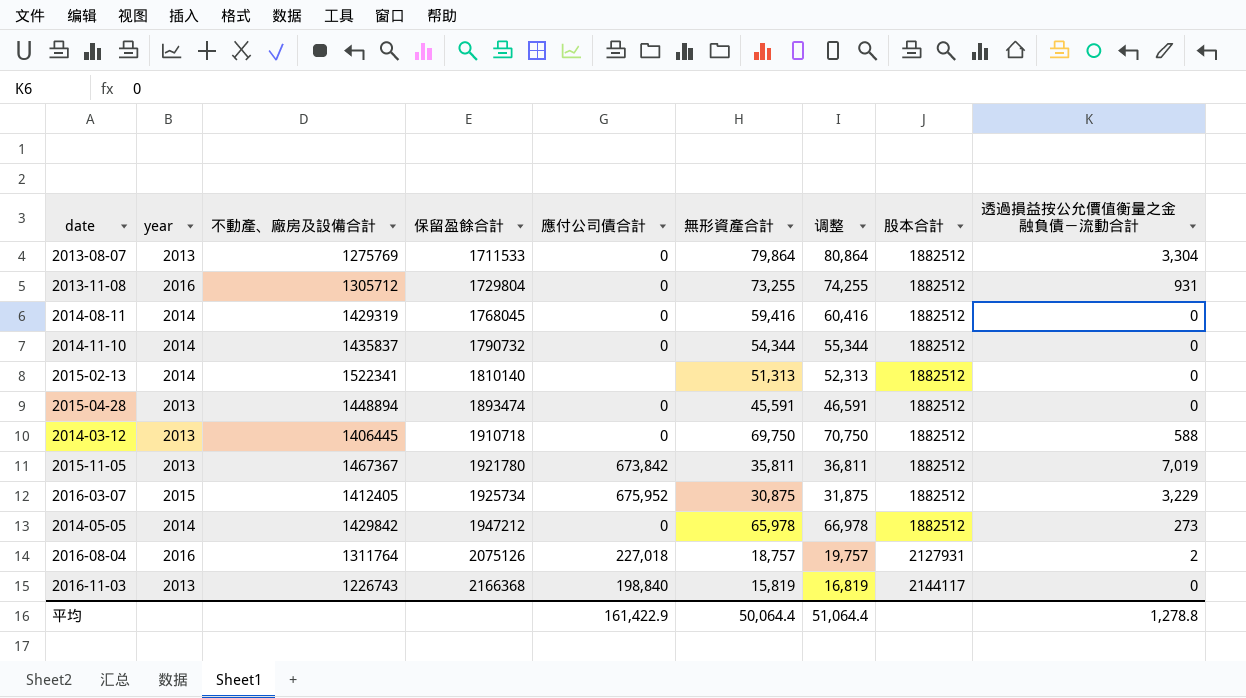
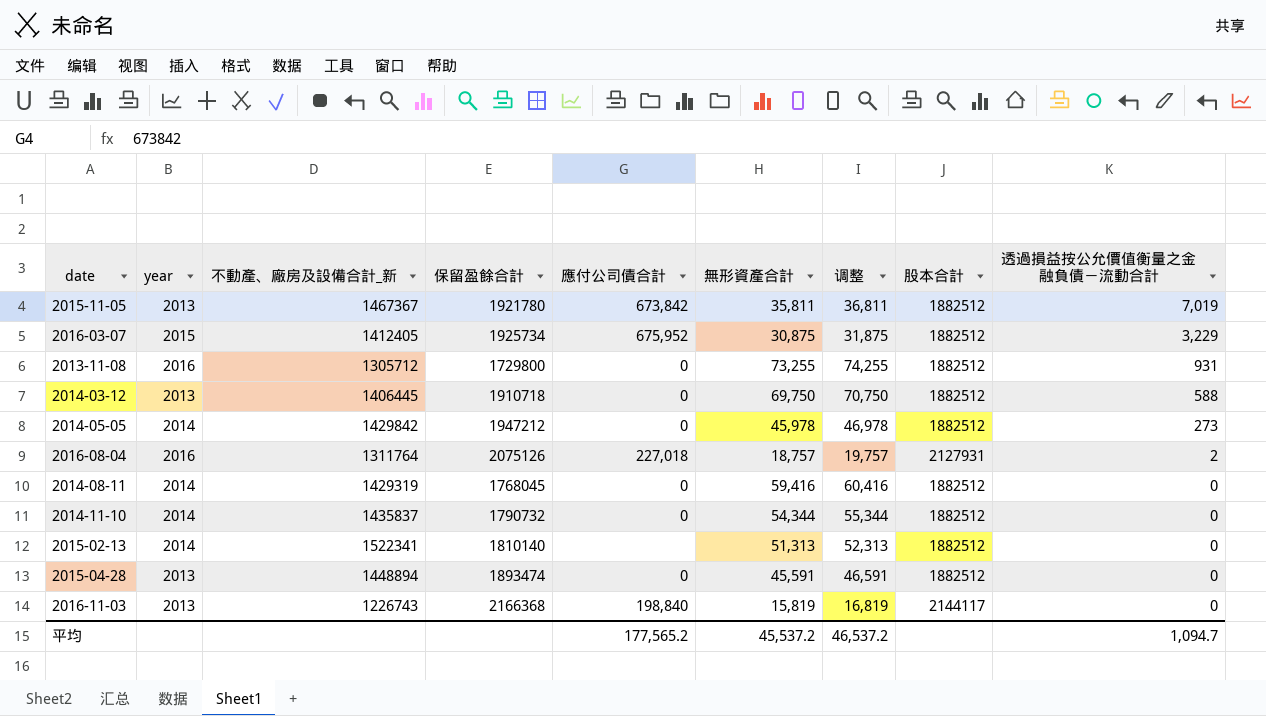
row order: 保留盈餘合計 ascending -> 透過損益按公允價值衡量之金融負債－流動合計 descending
column name: 不動產、廠房及設備合計 -> 不動產、廠房及設備合計_新
row 2013-08-07: 2013 | 1275769 | 1711533 | 0 | 79,864 | 80,864 | 1882512 | 3,304 -> none
2013-11-08 | 保留盈餘合計: 1729804 -> 1729800
2014-05-05 | 無形資產合計: 65,978 -> 45,978
2014-05-05 | 调整: 66,978 -> 46,978
平均 | 應付公司債合計: 161,422.9 -> 177,565.2
平均 | 無形資產合計: 50,064.4 -> 45,537.2
平均 | 调整: 51,064.4 -> 46,537.2
平均 | 透過損益按公允價值衡量之金融負債－流動合計: 1,278.8 -> 1,094.7

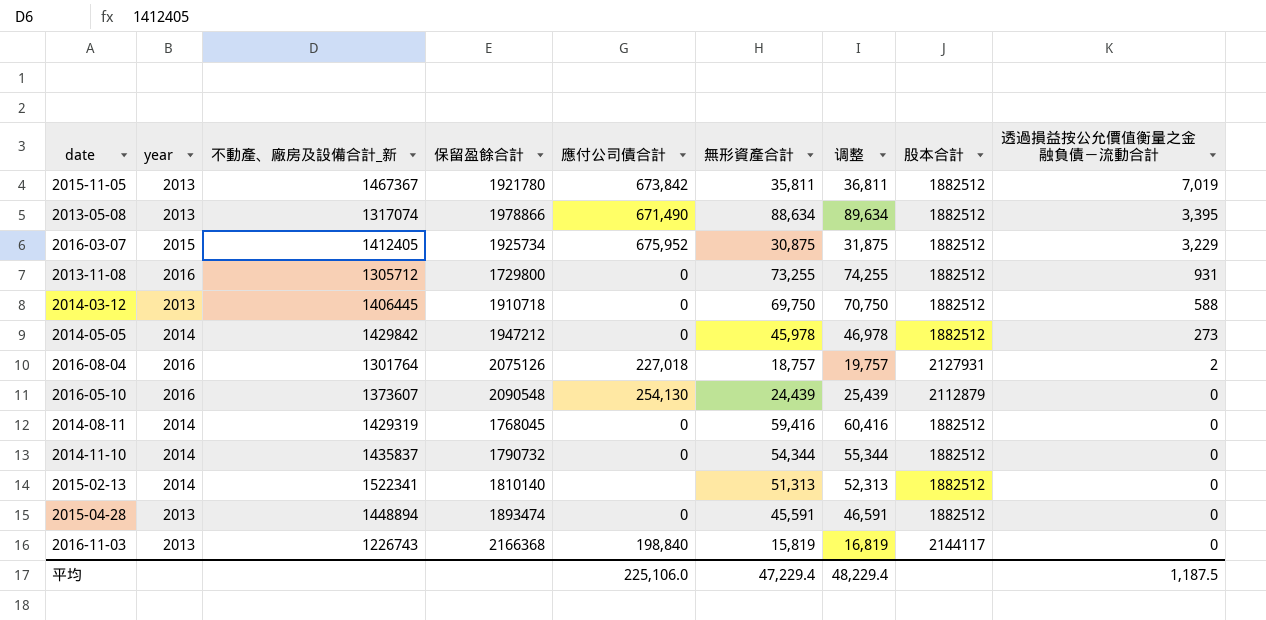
row 2013-05-08: none -> 2013 | 1317074 | 1978866 | 671,490 | 88,634 | 89,634 | 1882512 | 3,395
2016-08-04 | 不動產、廠房及設備合計_新: 1311764 -> 1301764
row 2016-05-10: none -> 2016 | 1373607 | 2090548 | 254,130 | 24,439 | 25,439 | 2112879 | 0
平均 | 應付公司債合計: 177,565.2 -> 225,106.0
平均 | 無形資產合計: 45,537.2 -> 47,229.4
平均 | 调整: 46,537.2 -> 48,229.4
平均 | 透過損益按公允價值衡量之金融負債－流動合計: 1,094.7 -> 1,187.5

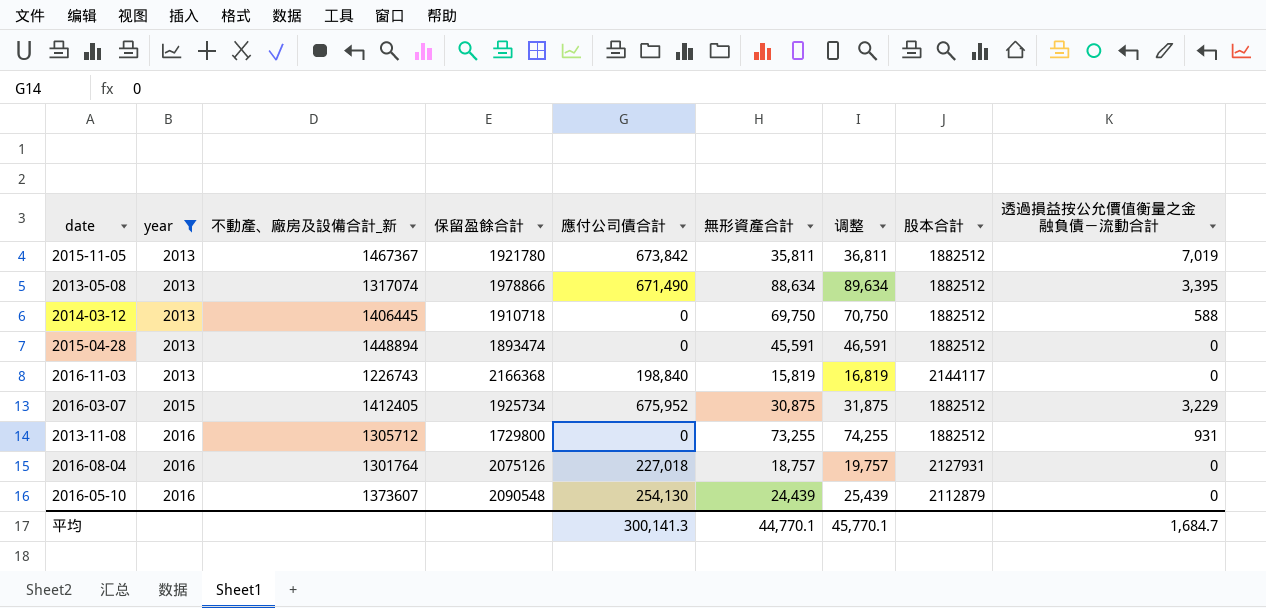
filter: none -> year != 2014
row order: 透過損益按公允價值衡量之金融負債－流動合計 descending -> year ascending
2016-08-04 | 透過損益按公允價值衡量之金融負債－流動合計: 2 -> 0
平均 | 應付公司債合計: 225,106.0 -> 300,141.3
平均 | 無形資產合計: 47,229.4 -> 44,770.1
平均 | 调整: 48,229.4 -> 45,770.1
平均 | 透過損益按公允價值衡量之金融負債－流動合計: 1,187.5 -> 1,684.7

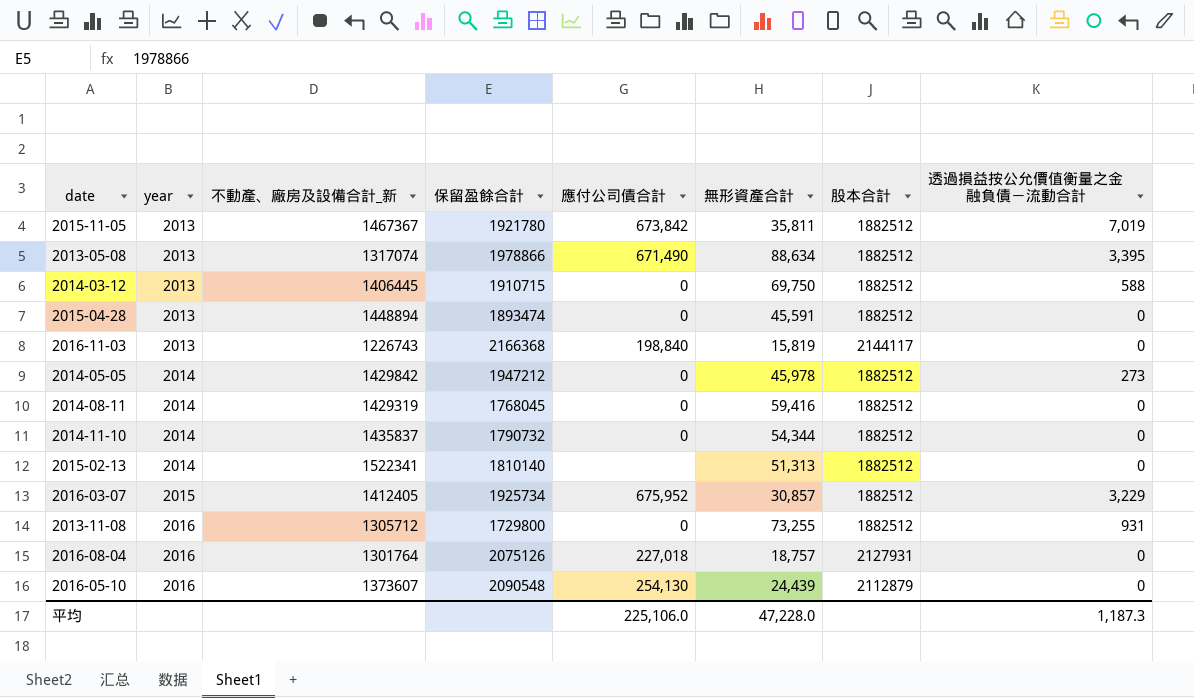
filter: year != 2014 -> none
column 调整 | formula: [無形資產合計] + 1000 -> none
2014-03-12 | 保留盈餘合計: 1910718 -> 1910715
2016-03-07 | 無形資產合計: 30,875 -> 30,857
平均 | 應付公司債合計: 300,141.3 -> 225,106.0
平均 | 無形資產合計: 44,770.1 -> 47,228.0
平均 | 透過損益按公允價值衡量之金融負債－流動合計: 1,684.7 -> 1,187.3

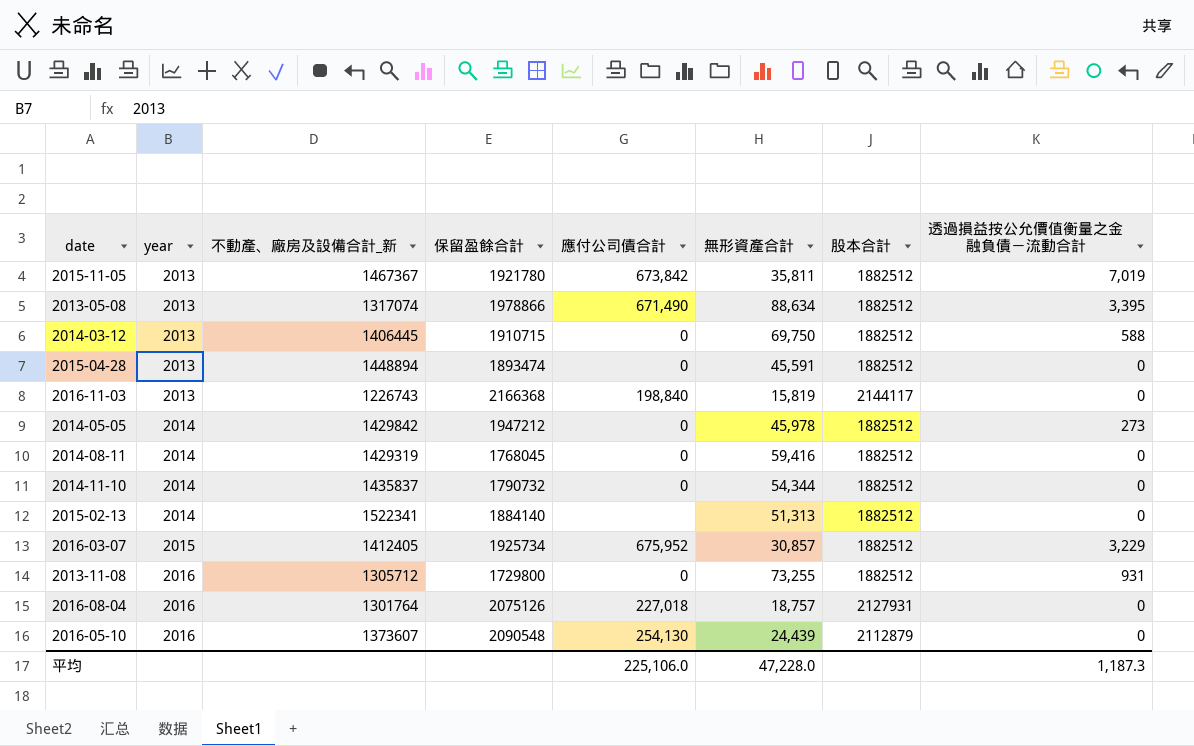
2015-02-13 | 保留盈餘合計: 1810140 -> 1884140

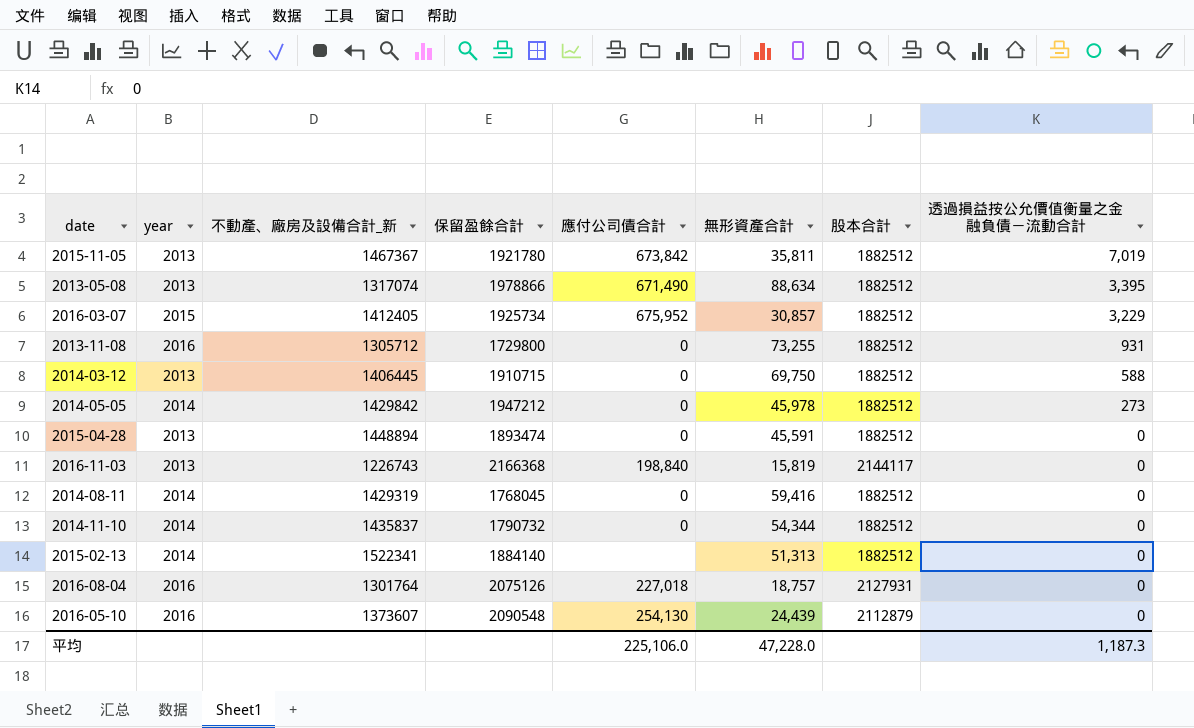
row order: year ascending -> 透過損益按公允價值衡量之金融負債－流動合計 descending

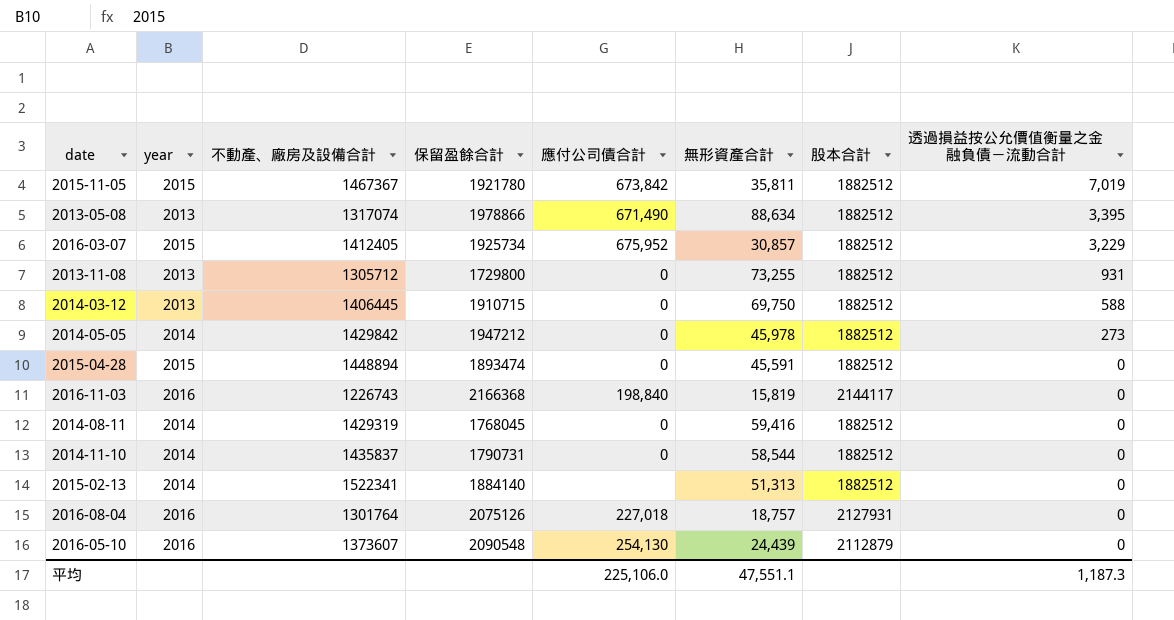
column name: 不動產、廠房及設備合計_新 -> 不動產、廠房及設備合計
2015-11-05 | year: 2013 -> 2015
2013-11-08 | year: 2016 -> 2013
2015-04-28 | year: 2013 -> 2015
2016-11-03 | year: 2013 -> 2016
2014-11-10 | 保留盈餘合計: 1790732 -> 1790731
2014-11-10 | 無形資產合計: 54,344 -> 58,544
平均 | 無形資產合計: 47,228.0 -> 47,551.1

